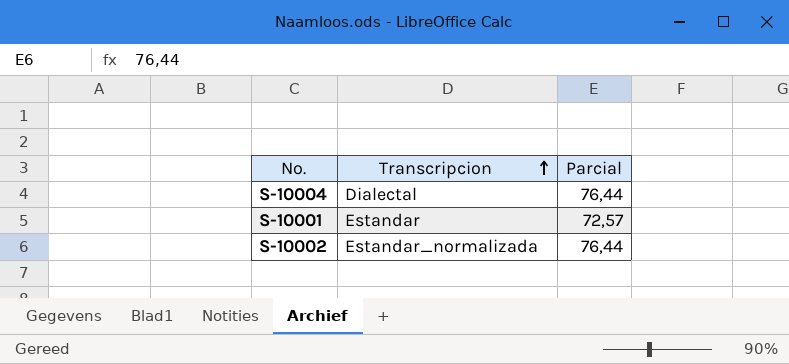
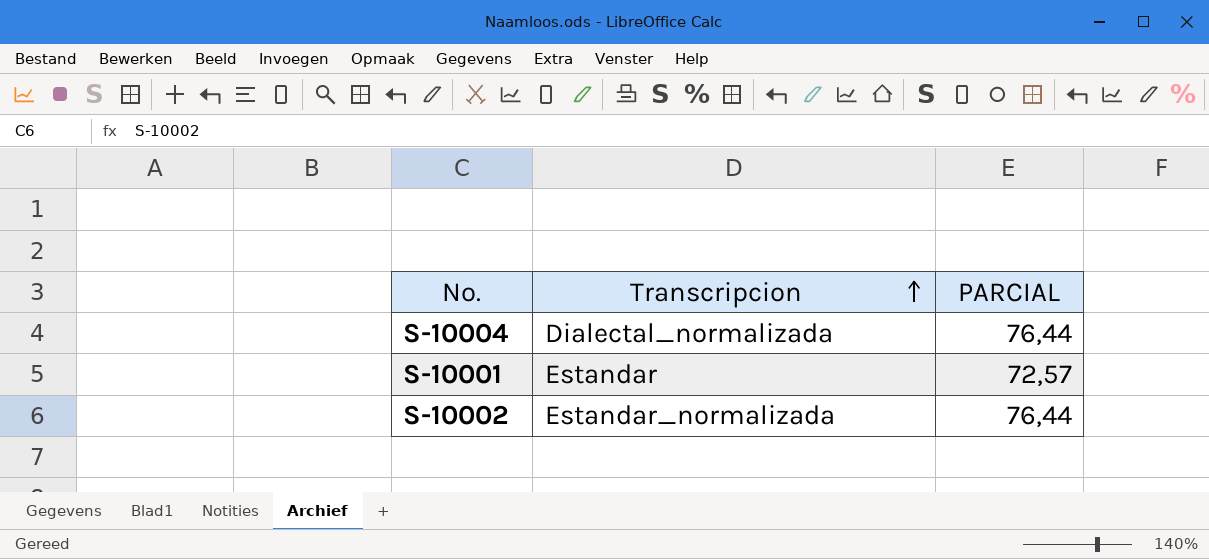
column name: Parcial -> PARCIAL
S-10004 | Transcripcion: Dialectal -> Dialectal_normalizada

